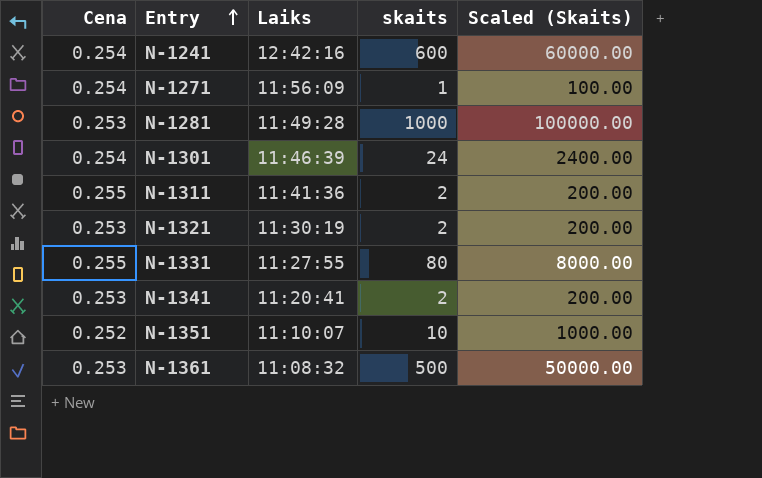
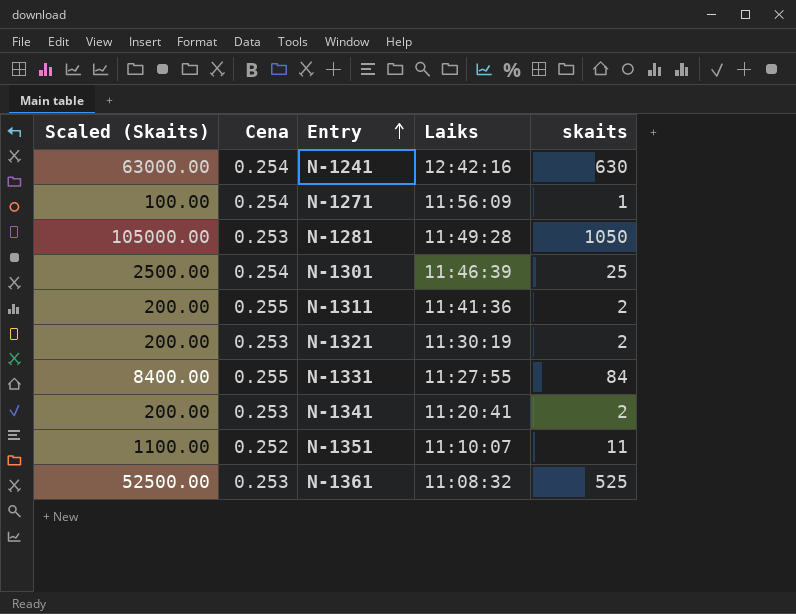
column Scaled (Skaits) | position: 5 -> 1
N-1241 | Scaled (Skaits): 60000.00 -> 63000.00
N-1241 | skaits: 600 -> 630
N-1281 | Scaled (Skaits): 100000.00 -> 105000.00
N-1281 | skaits: 1000 -> 1050
N-1301 | Scaled (Skaits): 2400.00 -> 2500.00
N-1301 | skaits: 24 -> 25
N-1331 | Scaled (Skaits): 8000.00 -> 8400.00
N-1331 | skaits: 80 -> 84
N-1351 | Scaled (Skaits): 1000.00 -> 1100.00
N-1351 | skaits: 10 -> 11
N-1361 | Scaled (Skaits): 50000.00 -> 52500.00
N-1361 | skaits: 500 -> 525

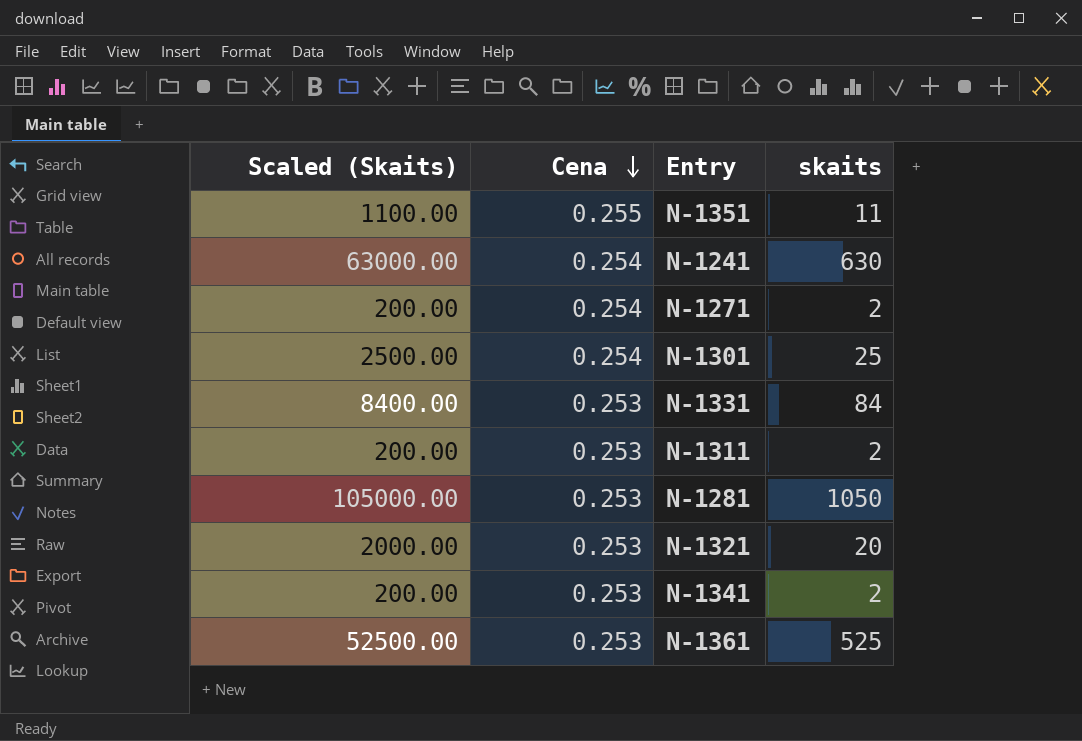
row order: Entry ascending -> Cena descending
column Laiks | position: 4 -> none
N-1351 | Cena: 0.252 -> 0.255
N-1271 | Scaled (Skaits): 100.00 -> 200.00
N-1271 | skaits: 1 -> 2
N-1331 | Cena: 0.255 -> 0.253
N-1311 | Cena: 0.255 -> 0.253
N-1321 | Scaled (Skaits): 200.00 -> 2000.00
N-1321 | skaits: 2 -> 20

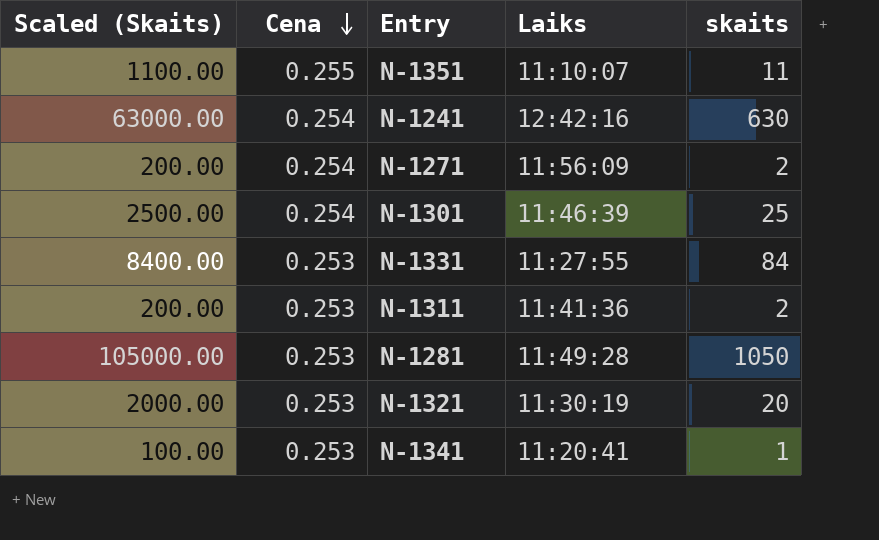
column Laiks | position: none -> 4
row N-1361: 52500.00 | 0.253 | 525 -> none
N-1341 | Scaled (Skaits): 200.00 -> 100.00
N-1341 | skaits: 2 -> 1

